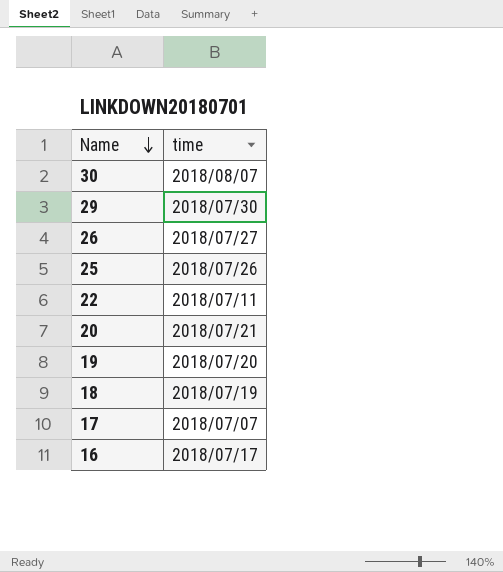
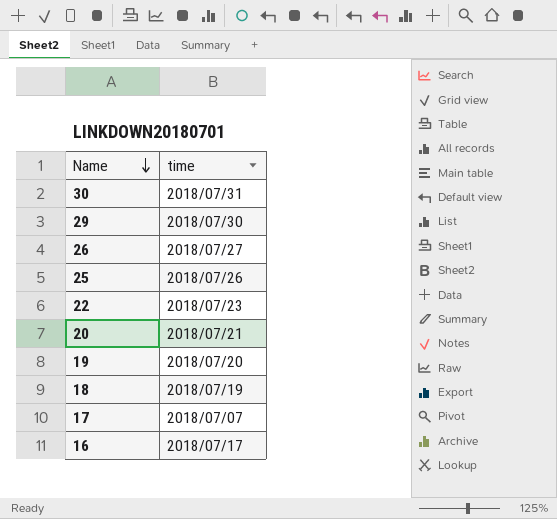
30 | time: 2018/08/07 -> 2018/07/31
22 | time: 2018/07/11 -> 2018/07/23

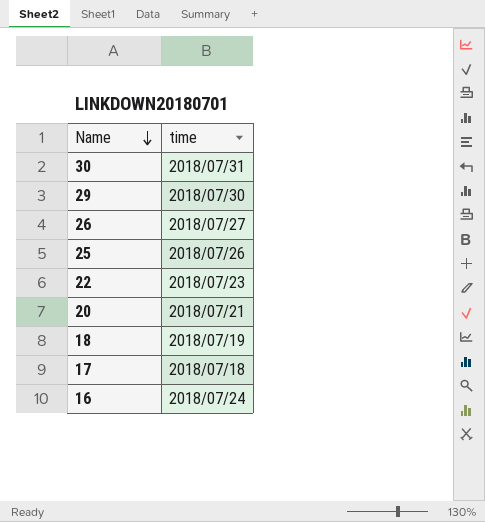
row 19: 2018/07/20 -> none
17 | time: 2018/07/07 -> 2018/07/18
16 | time: 2018/07/17 -> 2018/07/24

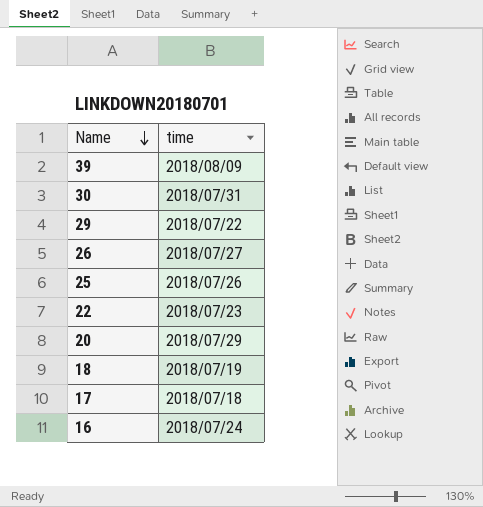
row 39: none -> 2018/08/09
29 | time: 2018/07/30 -> 2018/07/22
20 | time: 2018/07/21 -> 2018/07/29

